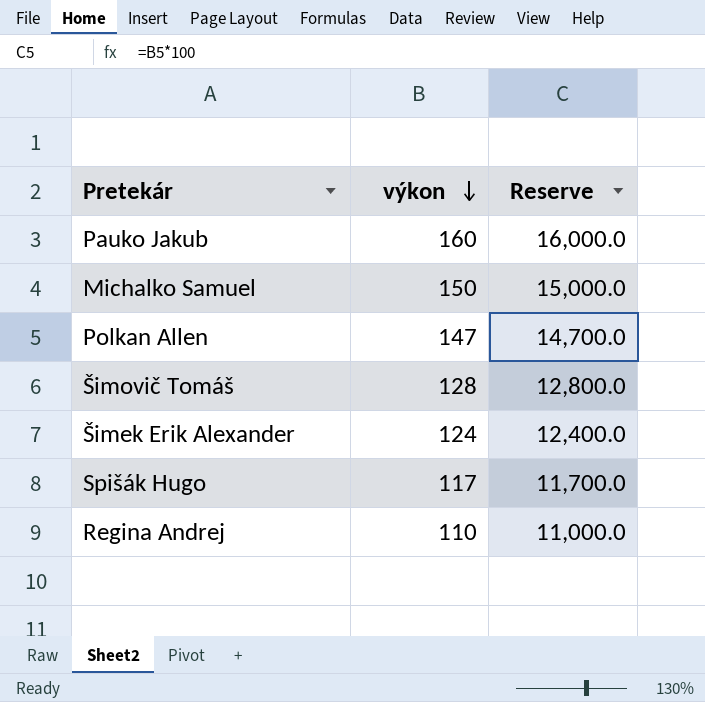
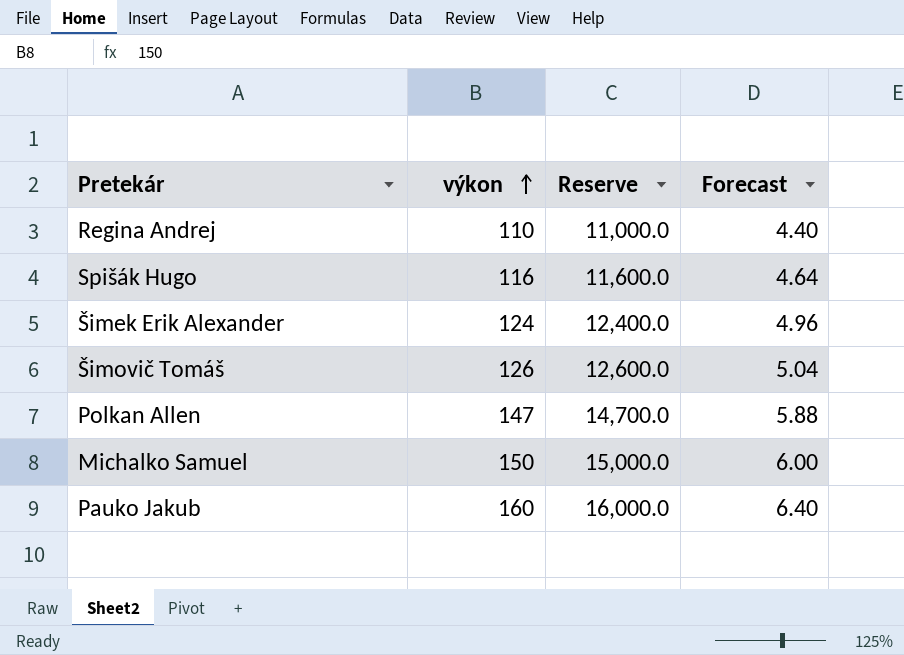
row order: výkon descending -> výkon ascending
column Forecast | formula: none -> [výkon] * 0.04
Spišák Hugo | výkon: 117 -> 116
Spišák Hugo | Reserve: 11,700.0 -> 11,600.0
Šimovič Tomáš | výkon: 128 -> 126
Šimovič Tomáš | Reserve: 12,800.0 -> 12,600.0

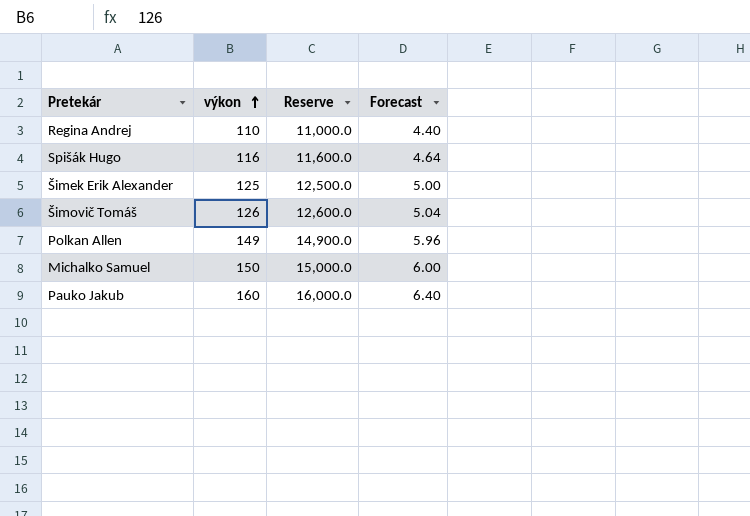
Šimek Erik Alexander | výkon: 124 -> 125
Šimek Erik Alexander | Reserve: 12,400.0 -> 12,500.0
Šimek Erik Alexander | Forecast: 4.96 -> 5.00
Polkan Allen | výkon: 147 -> 149
Polkan Allen | Reserve: 14,700.0 -> 14,900.0
Polkan Allen | Forecast: 5.88 -> 5.96

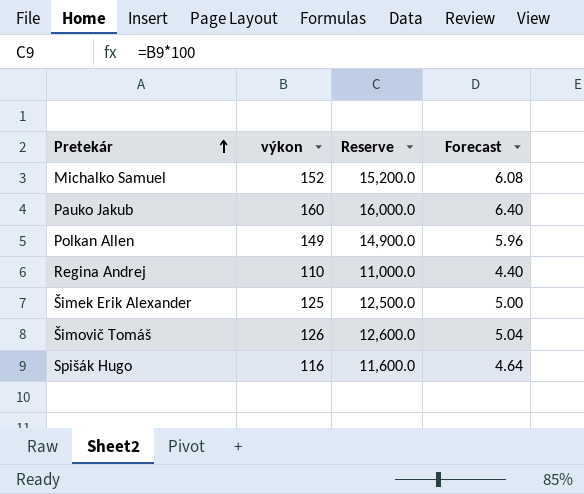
row order: výkon ascending -> Pretekár ascending
Michalko Samuel | výkon: 150 -> 152
Michalko Samuel | Reserve: 15,000.0 -> 15,200.0
Michalko Samuel | Forecast: 6.00 -> 6.08

